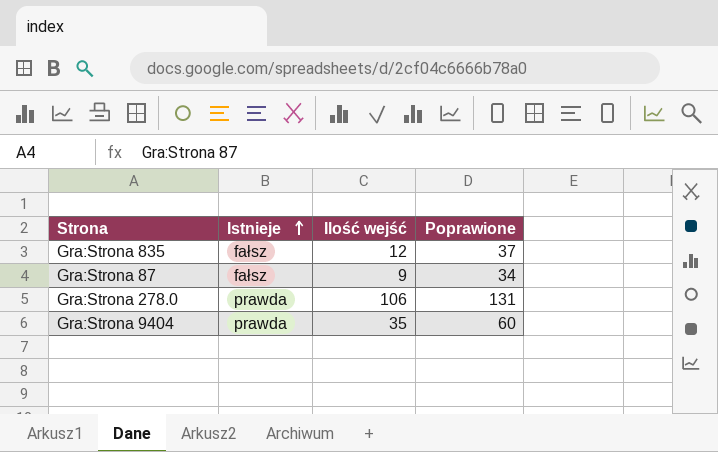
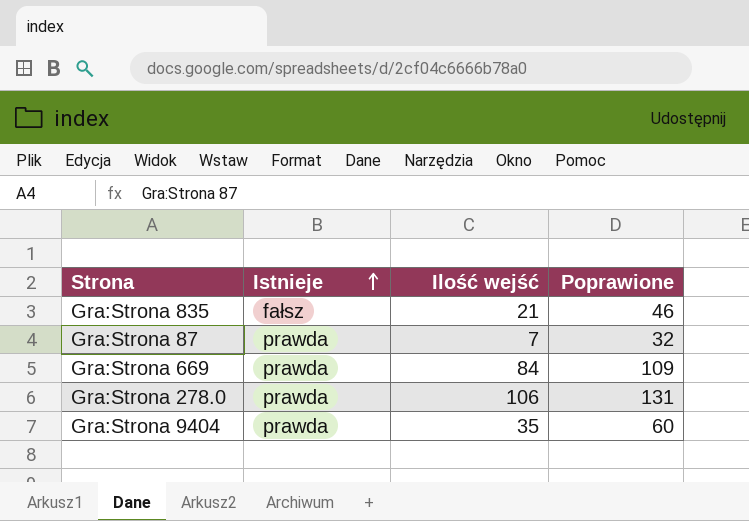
Gra:Strona 835 | Ilość wejść: 12 -> 21
Gra:Strona 835 | Poprawione: 37 -> 46
Gra:Strona 87 | Istnieje: fałsz -> prawda
Gra:Strona 87 | Ilość wejść: 9 -> 7
Gra:Strona 87 | Poprawione: 34 -> 32
row Gra:Strona 669: none -> prawda | 84 | 109

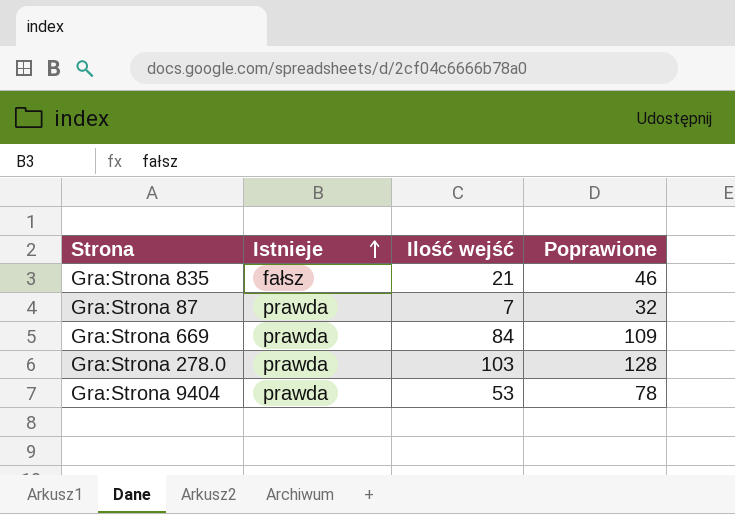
Gra:Strona 278.0 | Ilość wejść: 106 -> 103
Gra:Strona 278.0 | Poprawione: 131 -> 128
Gra:Strona 9404 | Ilość wejść: 35 -> 53
Gra:Strona 9404 | Poprawione: 60 -> 78

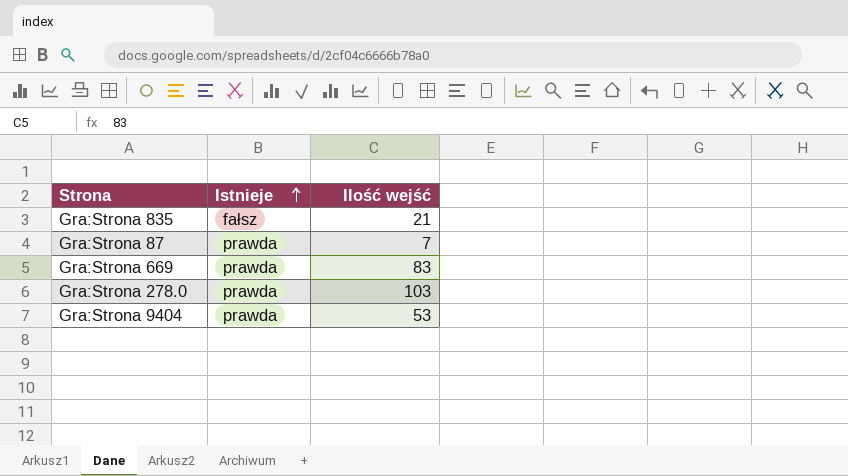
column Poprawione | formula: [Ilość wejść] + 25 -> none
Gra:Strona 669 | Ilość wejść: 84 -> 83

